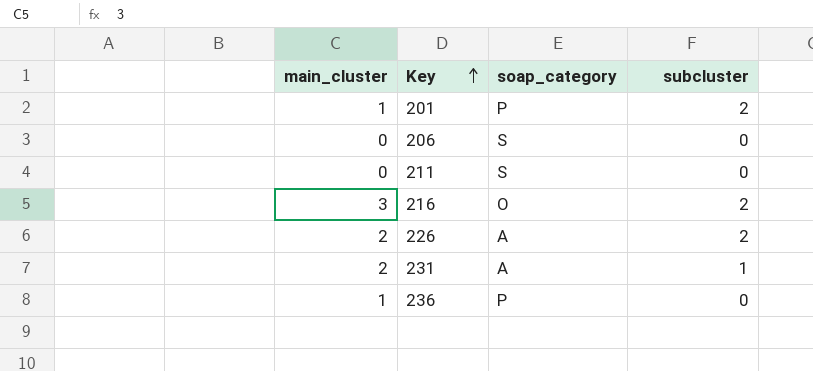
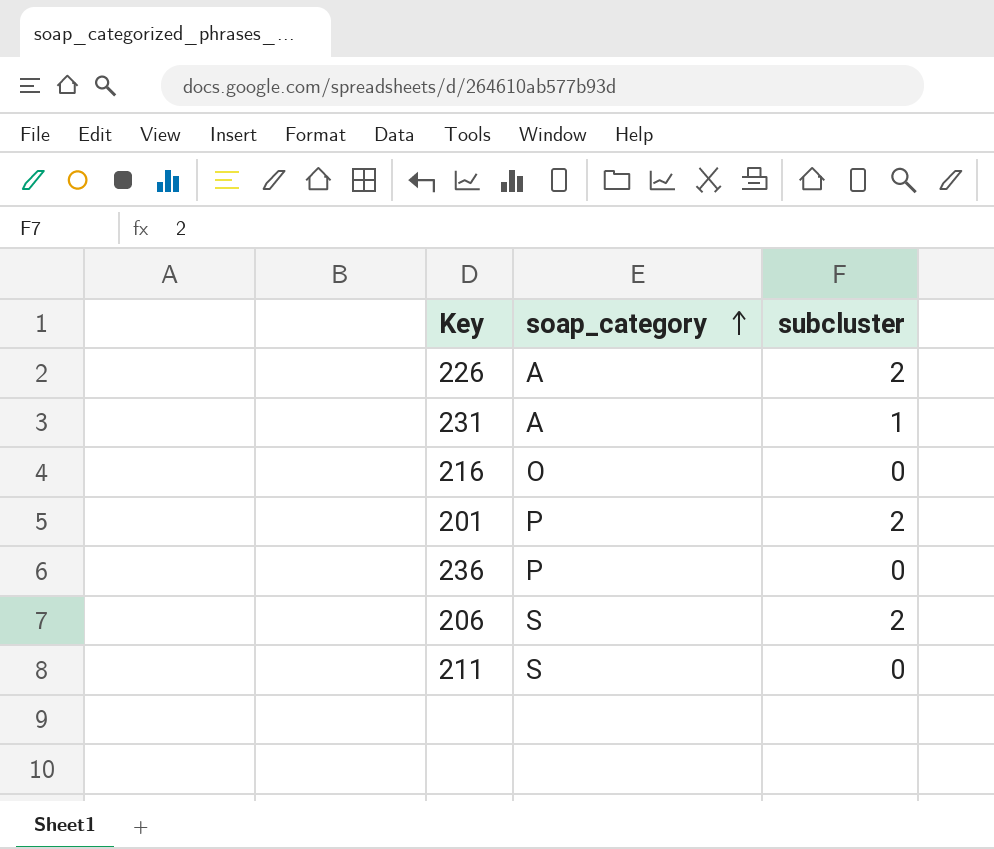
row order: Key ascending -> soap_category ascending
column main_cluster | position: 1 -> none
216 | subcluster: 2 -> 0
206 | subcluster: 0 -> 2

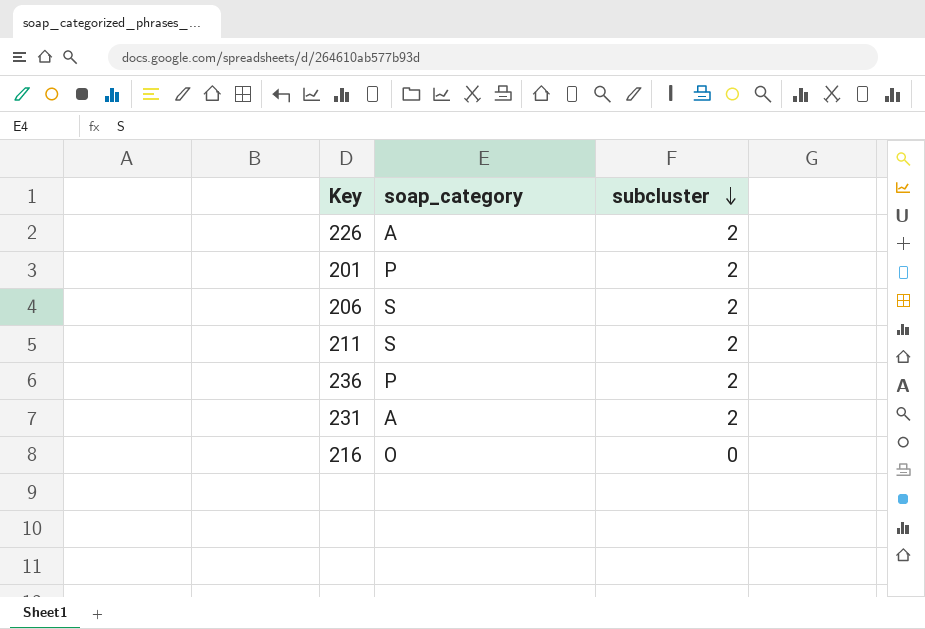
row order: soap_category ascending -> subcluster descending
211 | subcluster: 0 -> 2
236 | subcluster: 0 -> 2
231 | subcluster: 1 -> 2

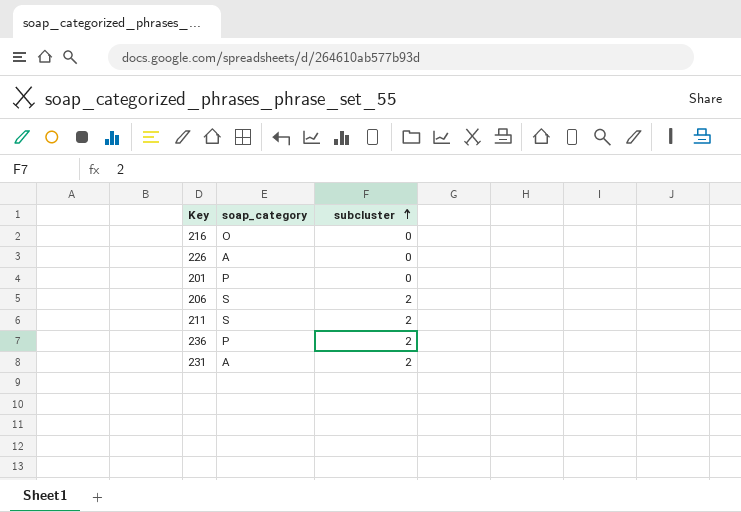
row order: subcluster descending -> subcluster ascending
226 | subcluster: 2 -> 0
201 | subcluster: 2 -> 0

